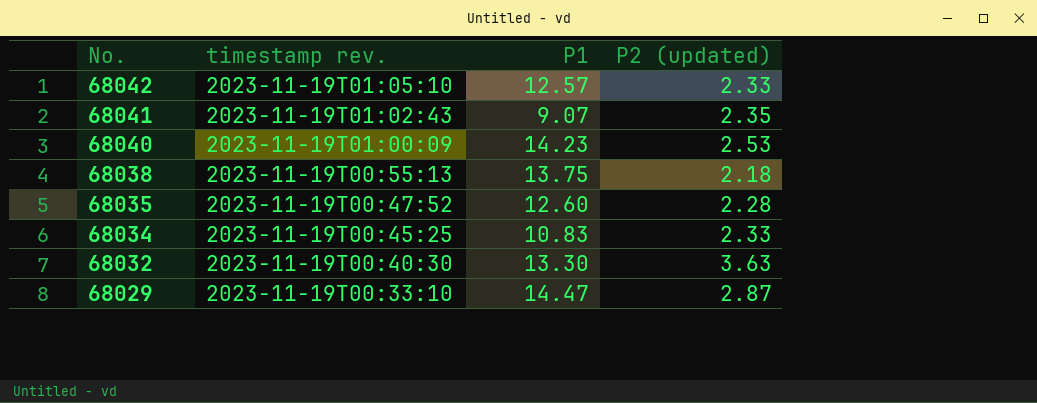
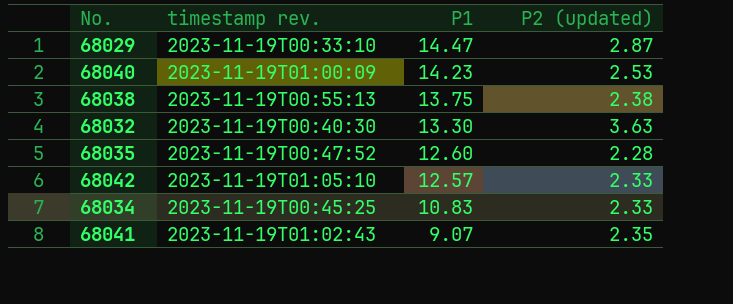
row order: No. descending -> P1 descending
68038 | P2 (updated): 2.18 -> 2.38

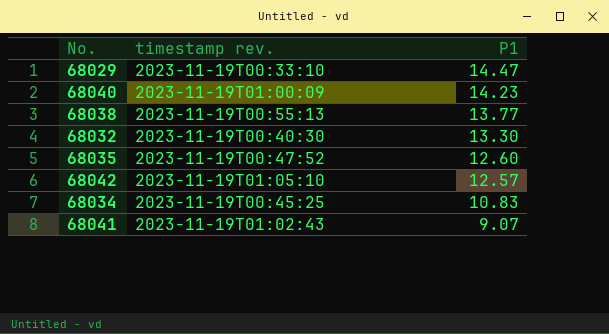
column P2 (updated) | position: 4 -> none
68038 | P1: 13.75 -> 13.77

